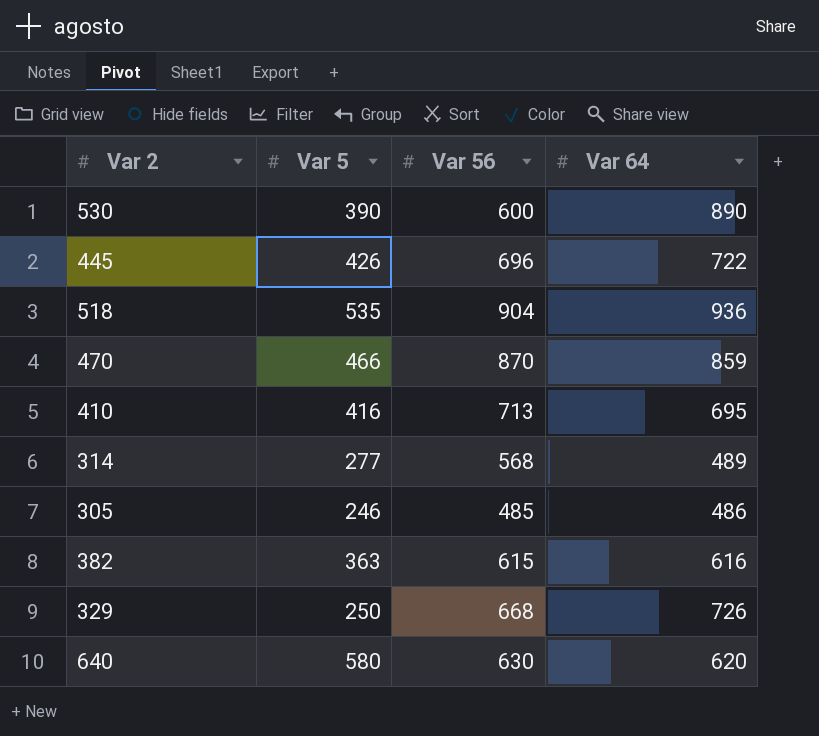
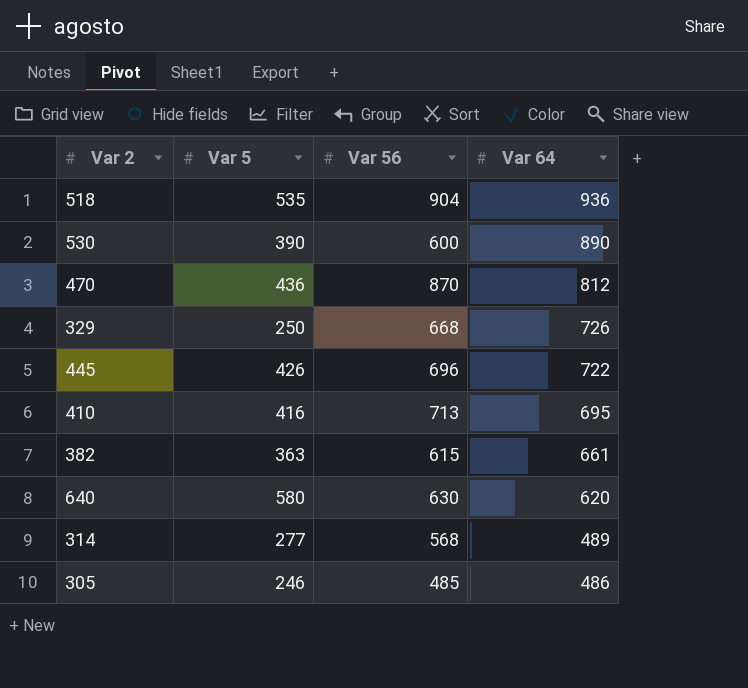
row order: none -> Var 64 descending
470 | Var 5: 466 -> 436
470 | Var 64: 859 -> 812
382 | Var 64: 616 -> 661

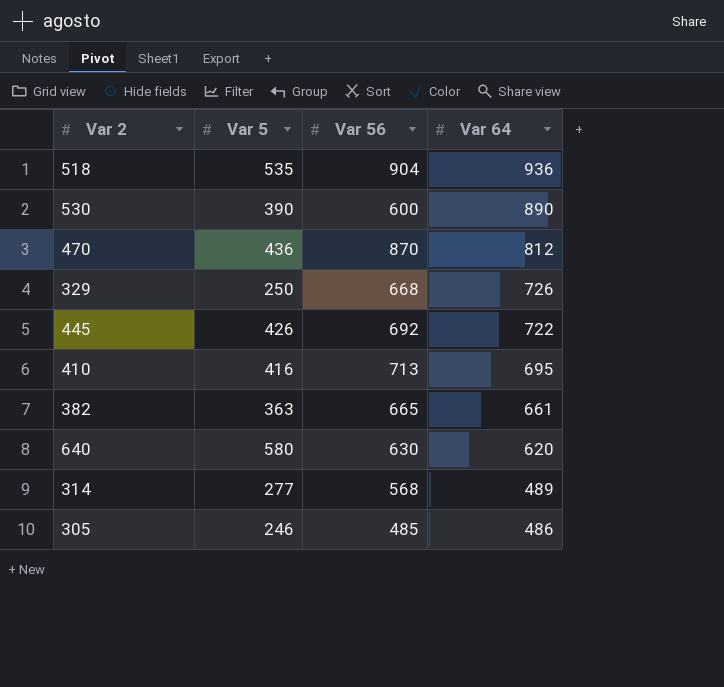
445 | Var 56: 696 -> 692
382 | Var 56: 615 -> 665

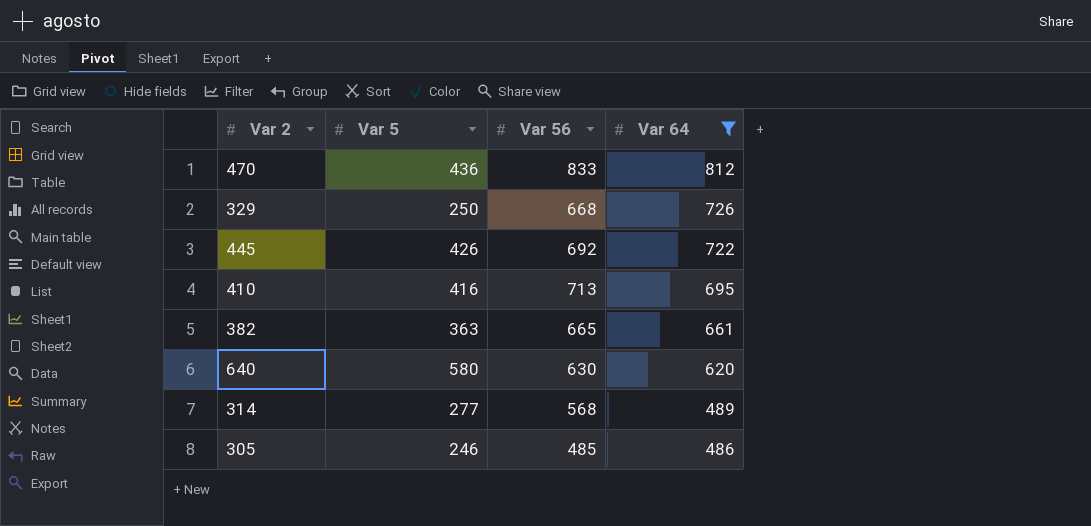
filter: none -> Var 64 <= 812
470 | Var 56: 870 -> 833

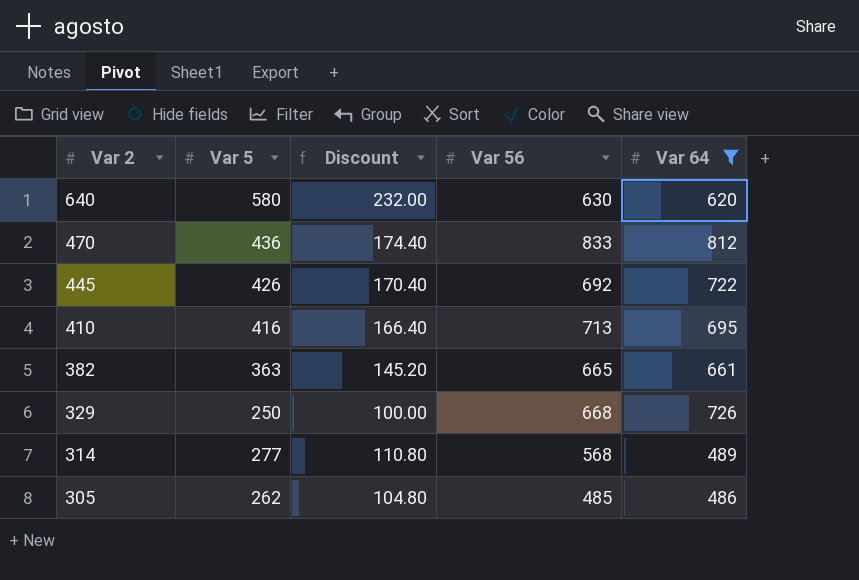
row order: Var 64 descending -> Var 2 descending
column Discount | formula: none -> [Var 5] * 0.4
305 | Var 5: 246 -> 262

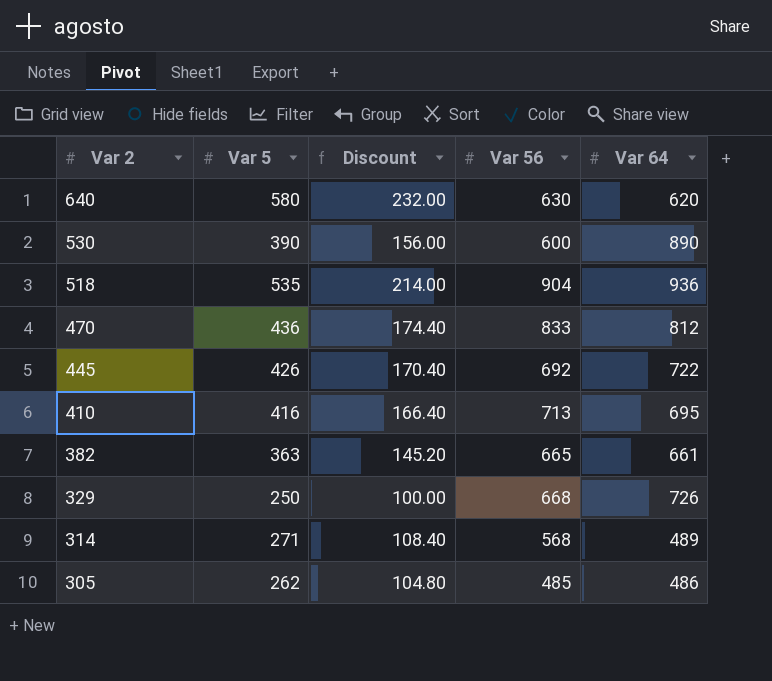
filter: Var 64 <= 812 -> none
314 | Var 5: 277 -> 271
314 | Discount: 110.80 -> 108.40

